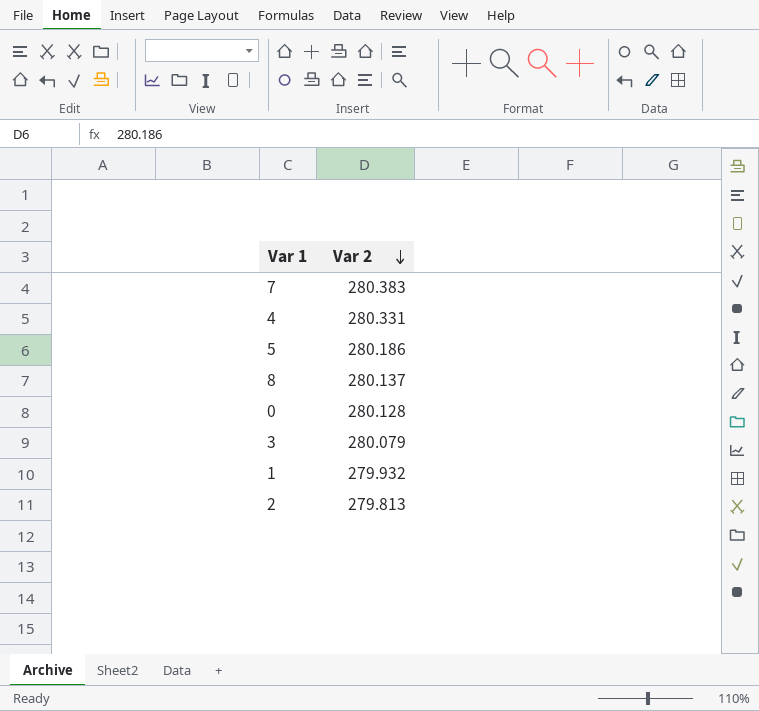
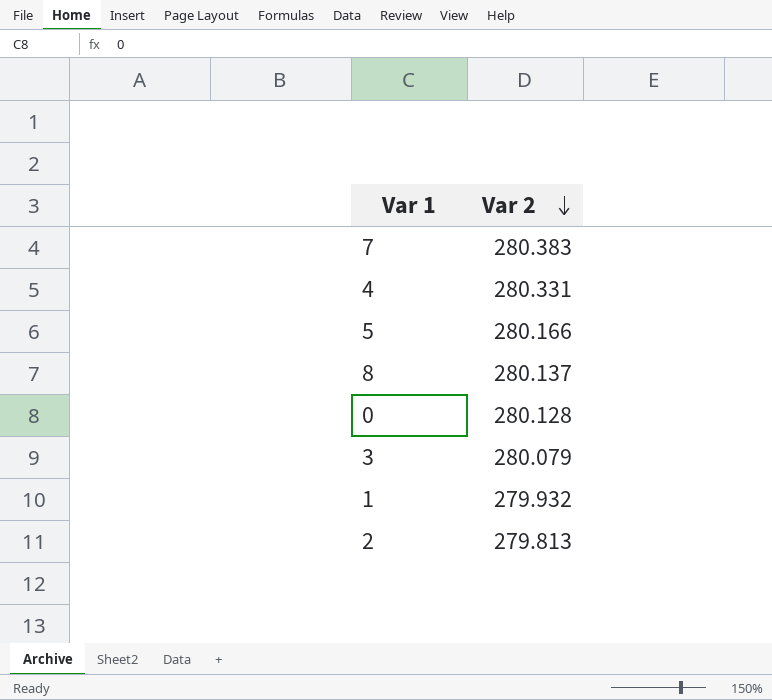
5 | Var 2: 280.186 -> 280.166

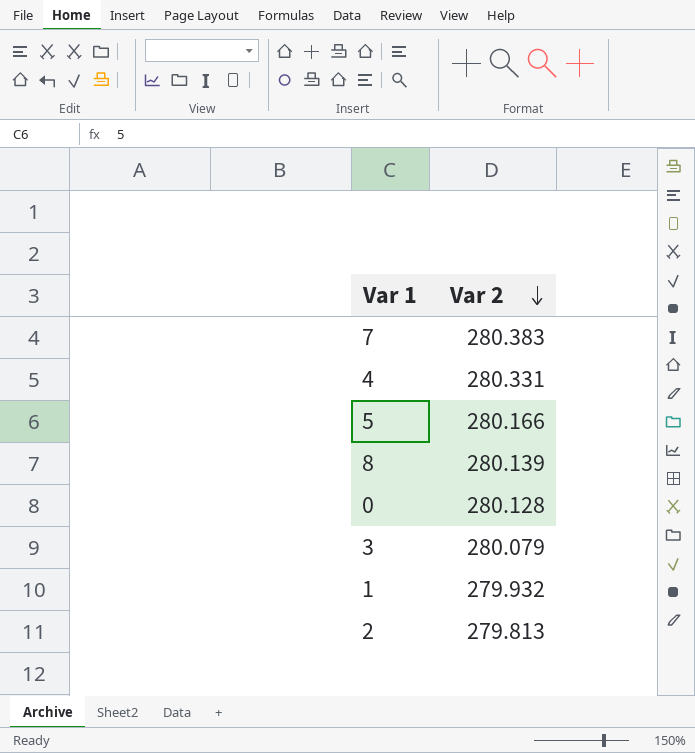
8 | Var 2: 280.137 -> 280.139

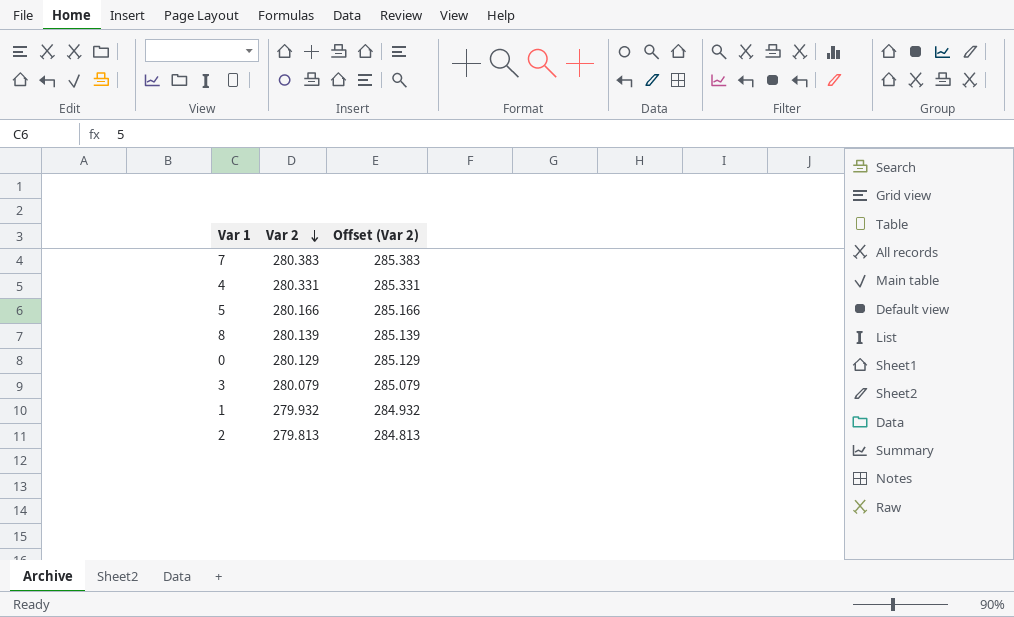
column Offset (Var 2) | formula: none -> [Var 2] + 5
0 | Var 2: 280.128 -> 280.129

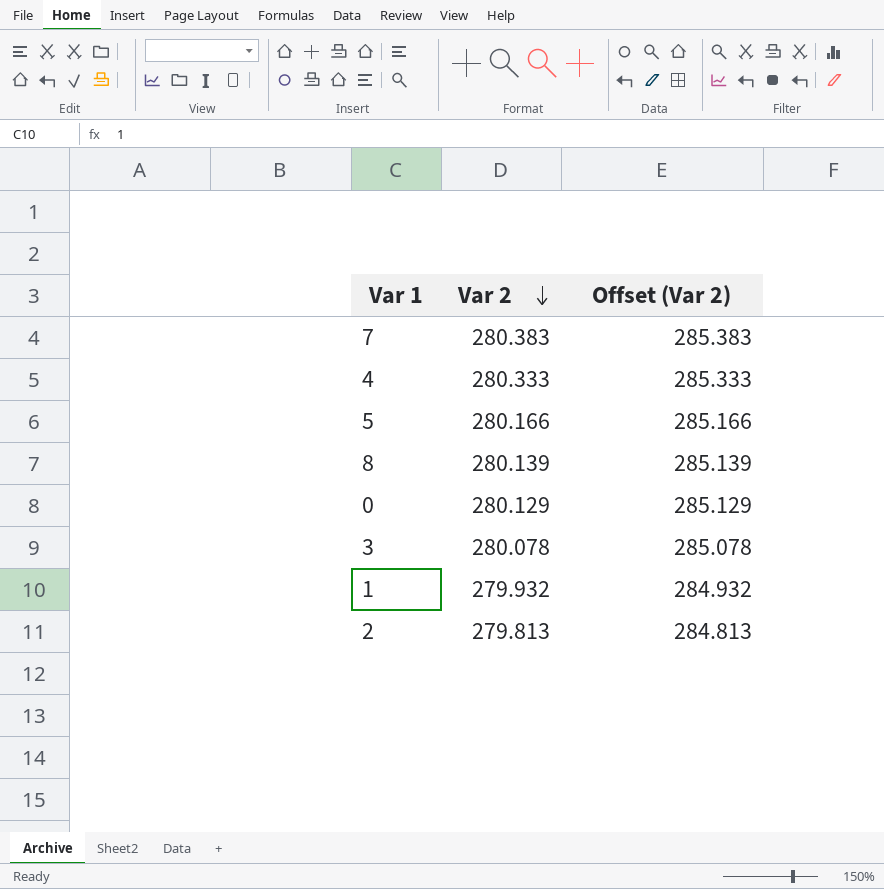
4 | Var 2: 280.331 -> 280.333
4 | Offset (Var 2): 285.331 -> 285.333
3 | Var 2: 280.079 -> 280.078
3 | Offset (Var 2): 285.079 -> 285.078

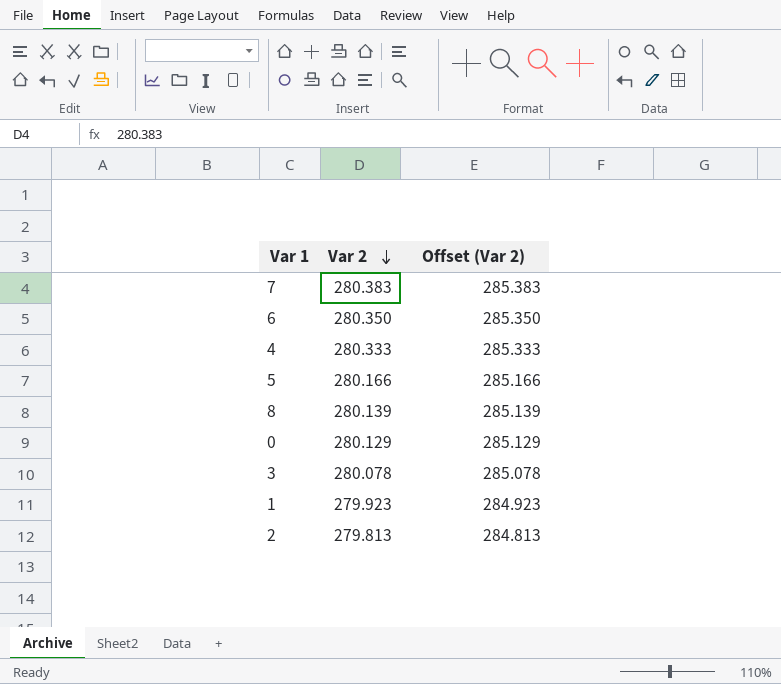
row 6: none -> 280.350 | 285.350
1 | Var 2: 279.932 -> 279.923
1 | Offset (Var 2): 284.932 -> 284.923

